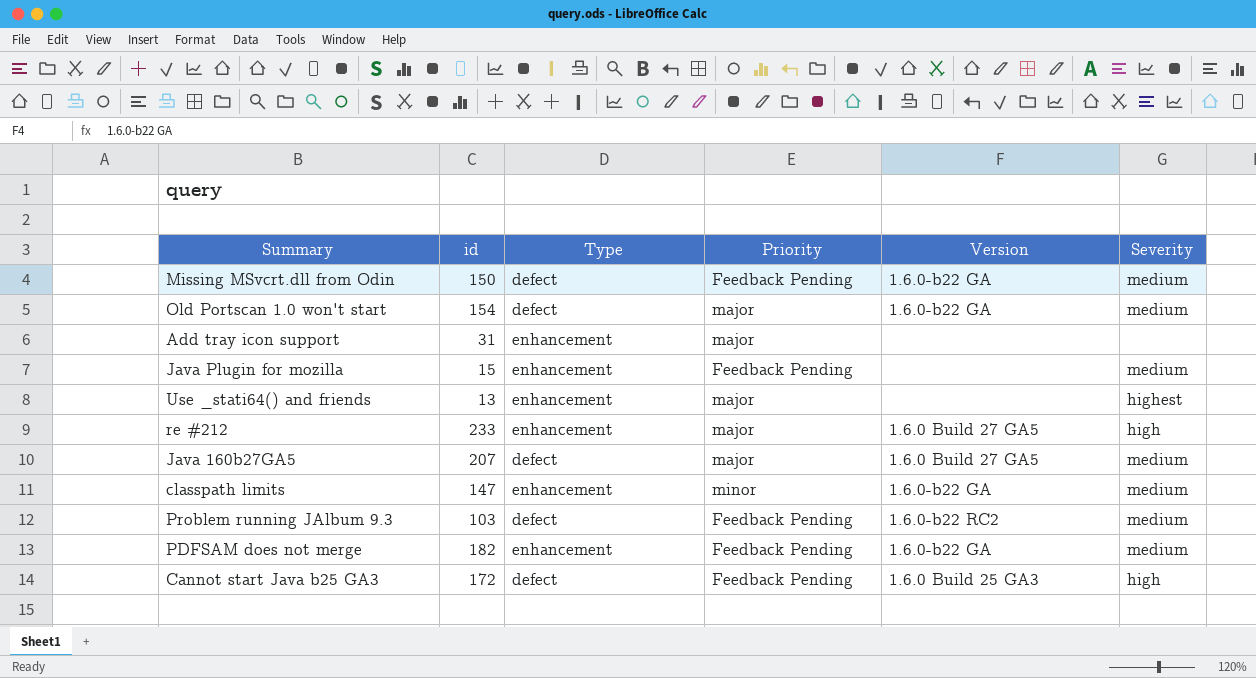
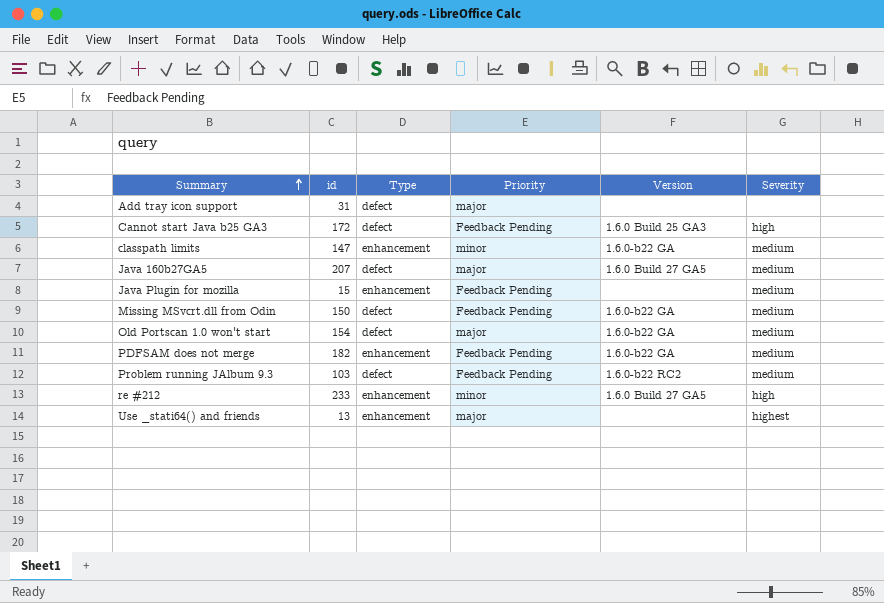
row order: none -> Summary ascending
Add tray icon support | Type: enhancement -> defect
re #212 | Priority: major -> minor

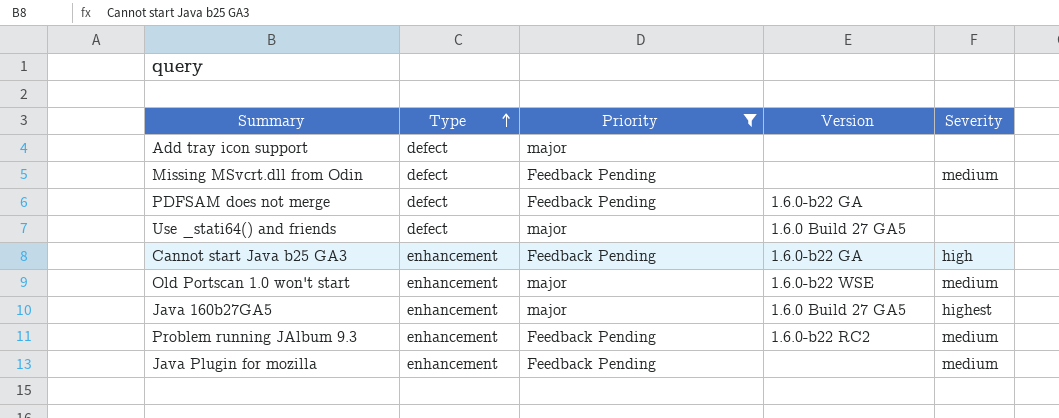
filter: none -> Priority != minor
row order: Summary ascending -> Type ascending
column id | position: 2 -> none
Missing MSvcrt.dll from Odin | Version: 1.6.0-b22 GA -> none
PDFSAM does not merge | Type: enhancement -> defect
PDFSAM does not merge | Severity: medium -> none
Use _stati64() and friends | Type: enhancement -> defect
Use _stati64() and friends | Version: none -> 1.6.0 Build 27 GA5
Use _stati64() and friends | Severity: highest -> none
Cannot start Java b25 GA3 | Type: defect -> enhancement
Cannot start Java b25 GA3 | Version: 1.6.0 Build 25 GA3 -> 1.6.0-b22 GA
Old Portscan 1.0 won't start | Type: defect -> enhancement
Old Portscan 1.0 won't start | Version: 1.6.0-b22 GA -> 1.6.0-b22 WSE
Java 160b27GA5 | Type: defect -> enhancement
Java 160b27GA5 | Severity: medium -> highest
Problem running JAlbum 9.3 | Type: defect -> enhancement

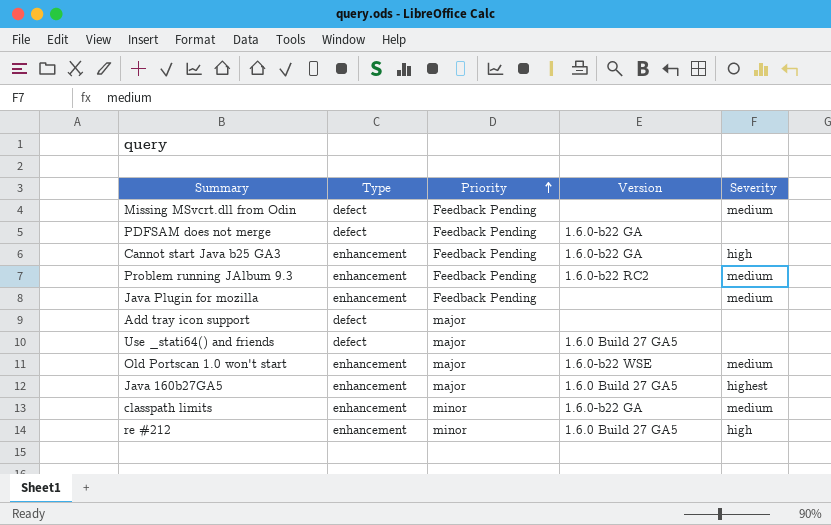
filter: Priority != minor -> none
row order: Type ascending -> Priority ascending

